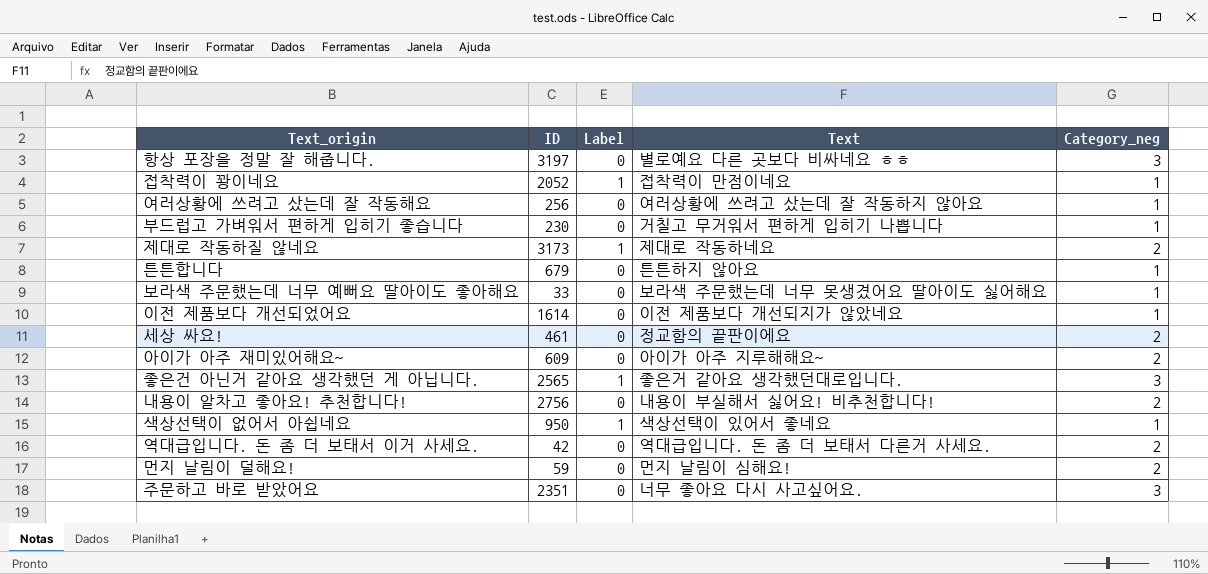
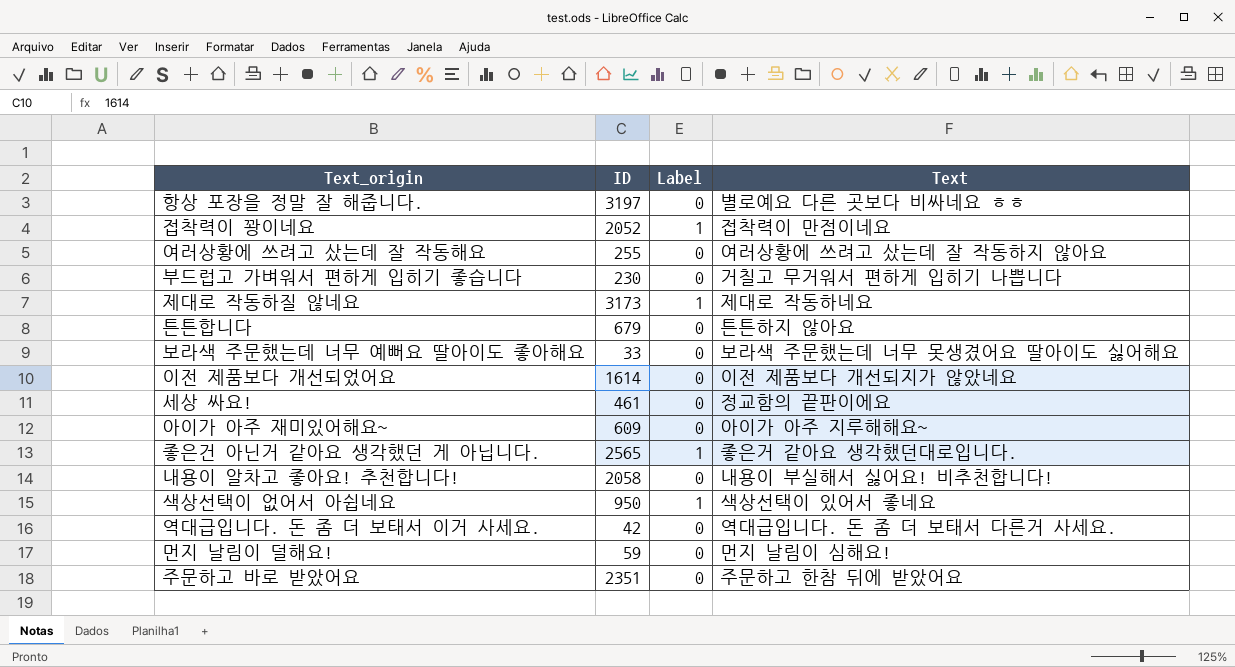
column Category_neg | position: 5 -> none
여러상황에 쓰려고 샀는데 잘 작동해요 | ID: 256 -> 255
내용이 알차고 좋아요! 추천합니다! | ID: 2756 -> 2058
주문하고 바로 받았어요 | Text: 너무 좋아요 다시 사고싶어요. -> 주문하고 한참 뒤에 받았어요

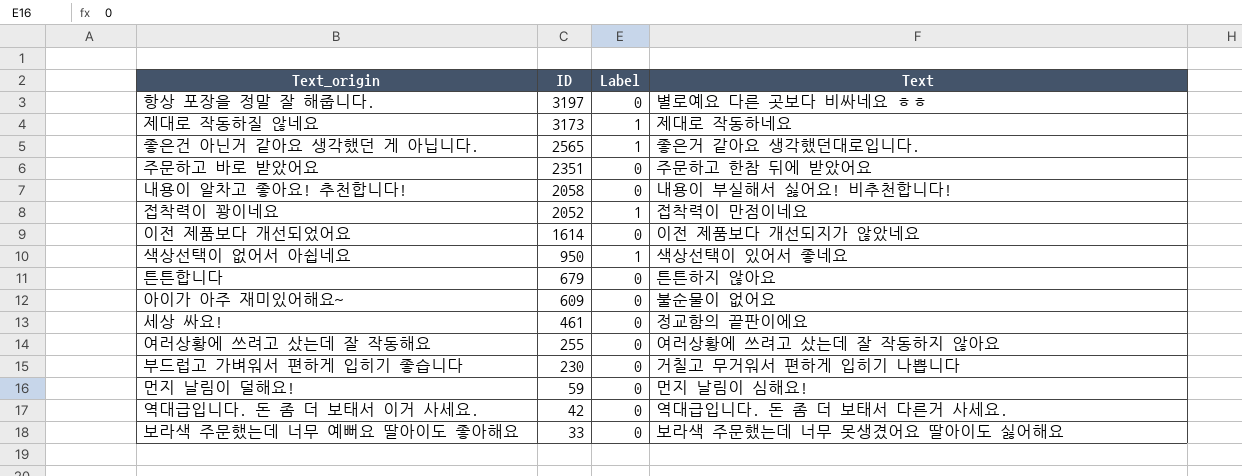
row order: none -> ID descending
아이가 아주 재미있어해요~ | Text: 아이가 아주 지루해해요~ -> 불순물이 없어요

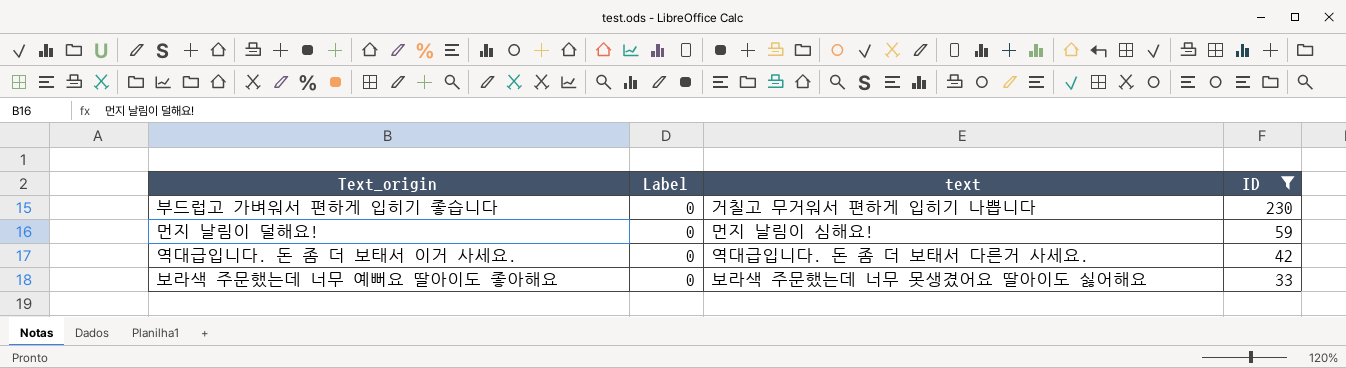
filter: none -> ID <= 230
column name: Text -> text
column ID | position: 2 -> 4

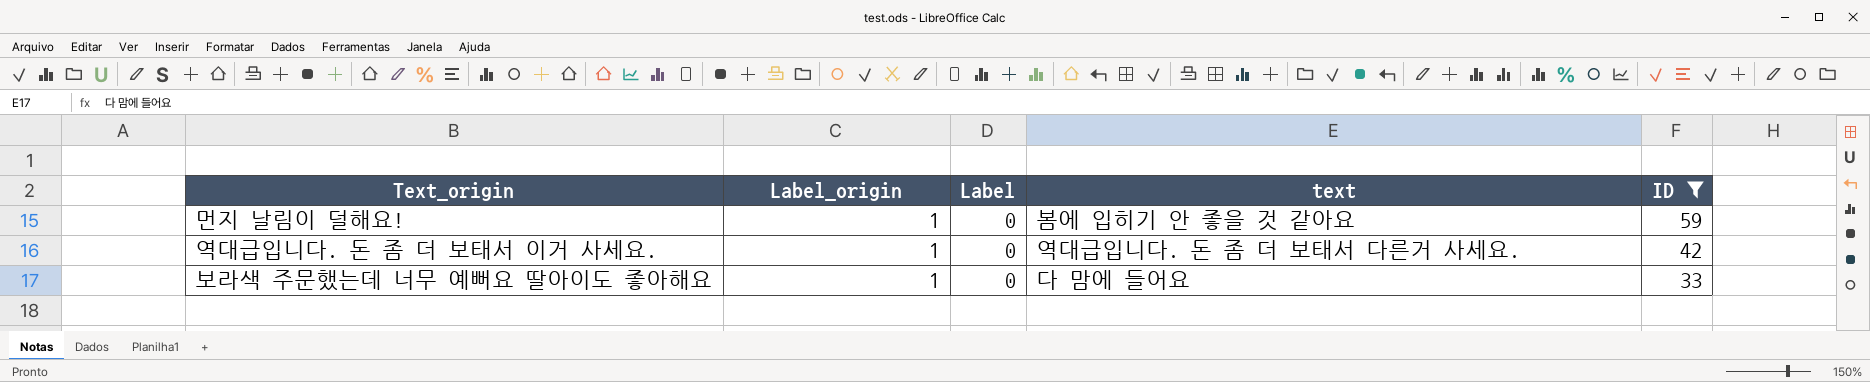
column Label_origin | position: none -> 2
row 부드럽고 가벼워서 편하게 입히기 좋습니다: 0 | 거칠고 무거워서 편하게 입히기 나쁩니다 | 230 -> none
먼지 날림이 덜해요! | text: 먼지 날림이 심해요! -> 봄에 입히기 안 좋을 것 같아요
보라색 주문했는데 너무 예뻐요 딸아이도 좋아해요 | text: 보라색 주문했는데 너무 못생겼어요 딸아이도 싫어해요 -> 다 맘에 들어요

